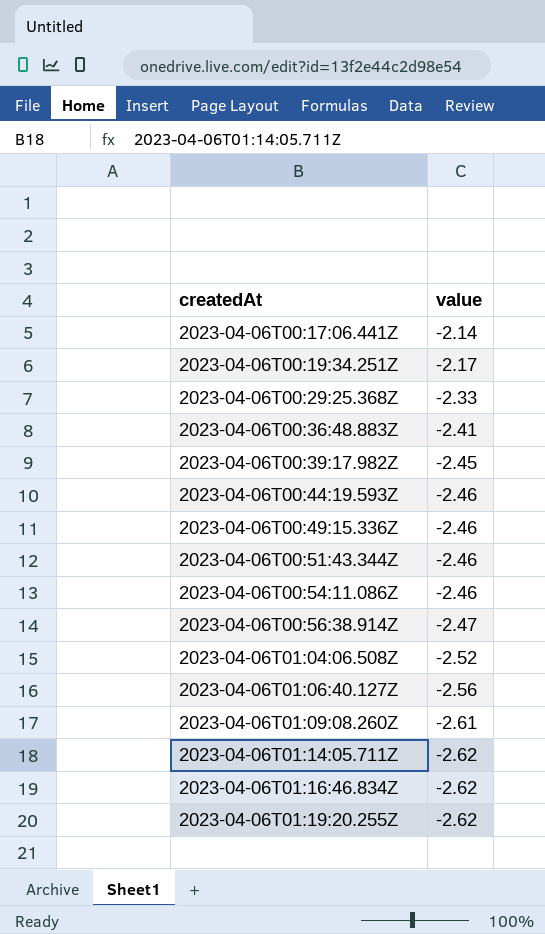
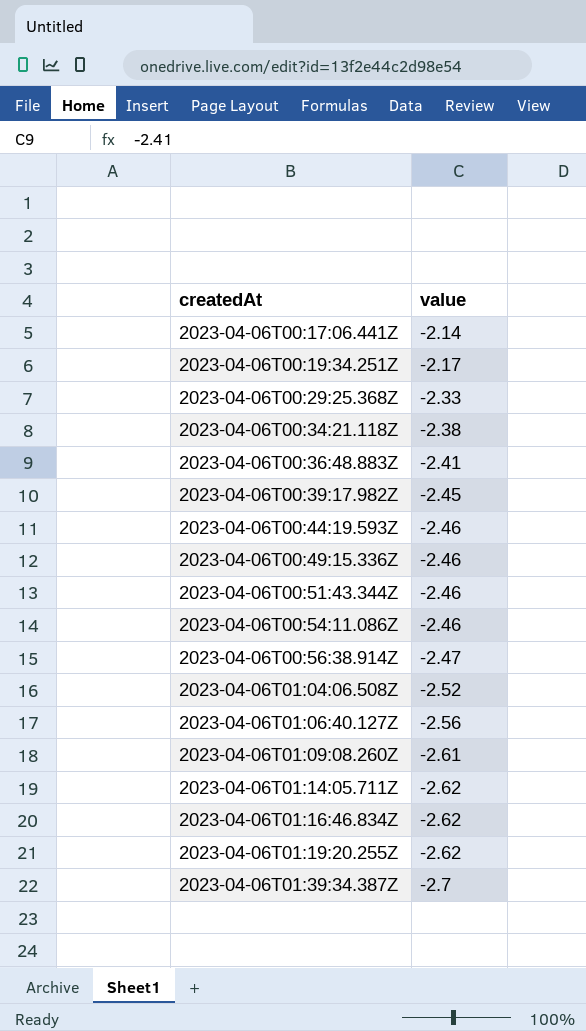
row 2023-04-06T00:34:21.118Z: none -> -2.38
row 2023-04-06T01:39:34.387Z: none -> -2.7

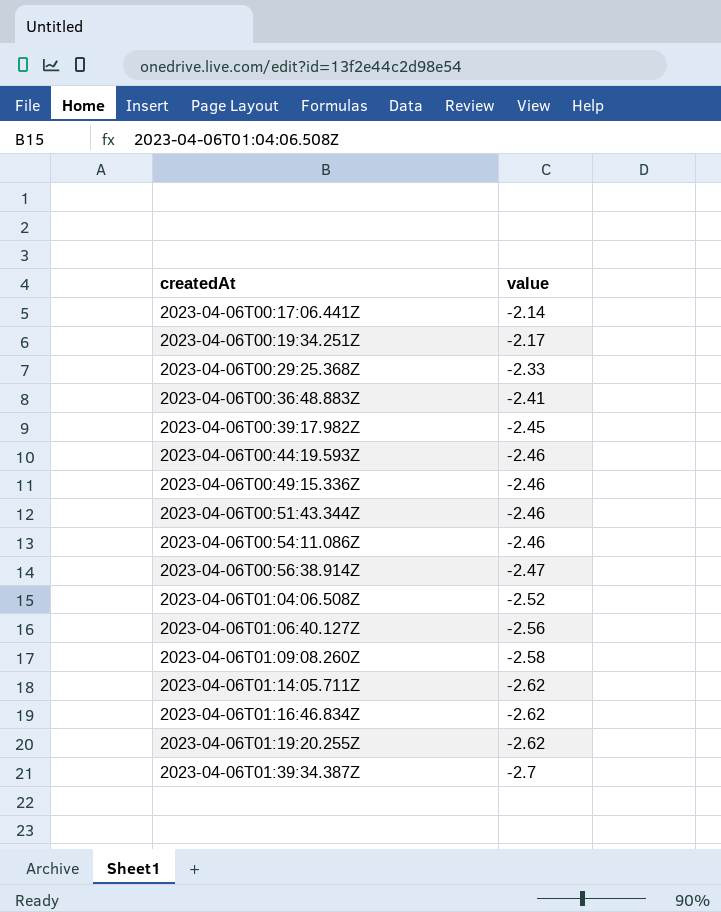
row 2023-04-06T00:34:21.118Z: -2.38 -> none
2023-04-06T01:09:08.260Z | value: -2.61 -> -2.58

